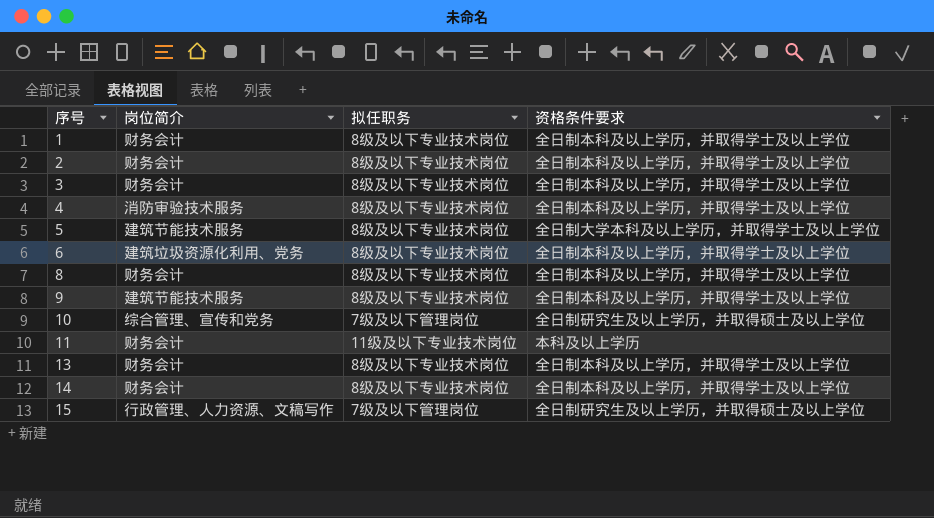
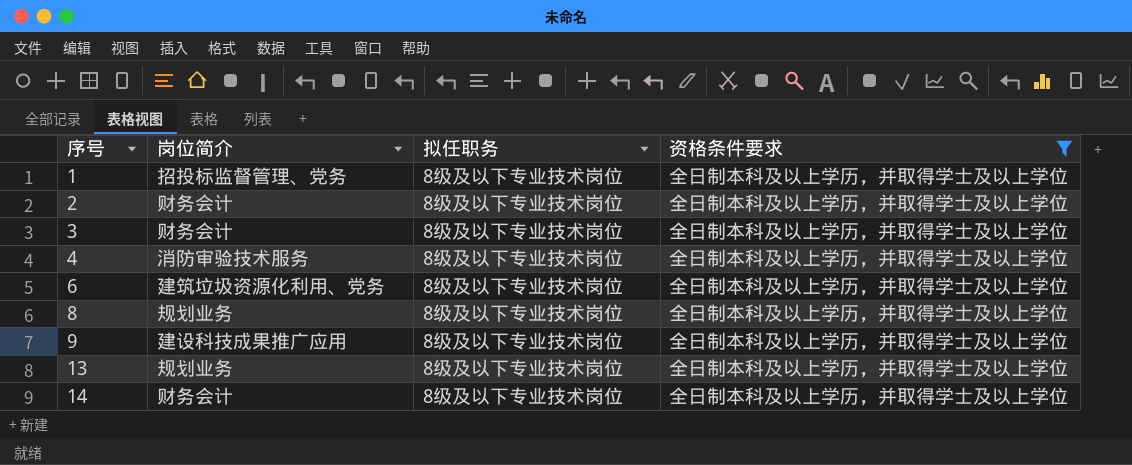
filter: none -> 资格条件要求 = 全日制本科及以上学历，并取得学士及以上学位
1 | 岗位简介: 财务会计 -> 招投标监督管理、党务
8 | 岗位简介: 财务会计 -> 规划业务
9 | 岗位简介: 建筑节能技术服务 -> 建设科技成果推广应用
13 | 岗位简介: 财务会计 -> 规划业务

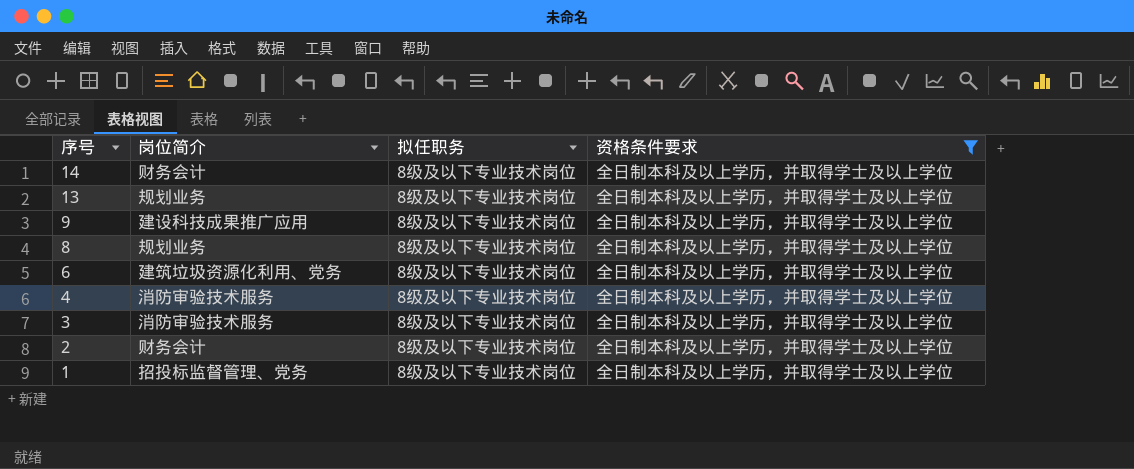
row order: 序号 ascending -> 序号 descending
3 | 岗位简介: 财务会计 -> 消防审验技术服务

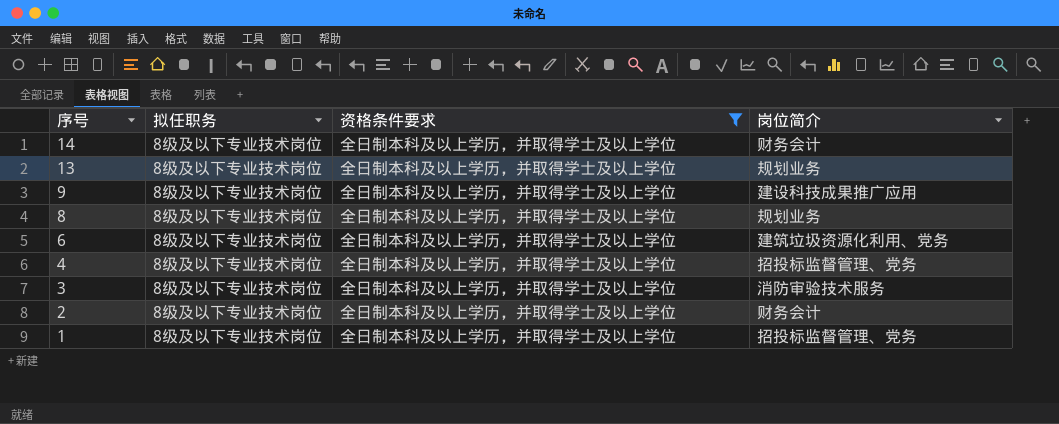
column 岗位简介 | position: 2 -> 4
4 | 岗位简介: 消防审验技术服务 -> 招投标监督管理、党务

